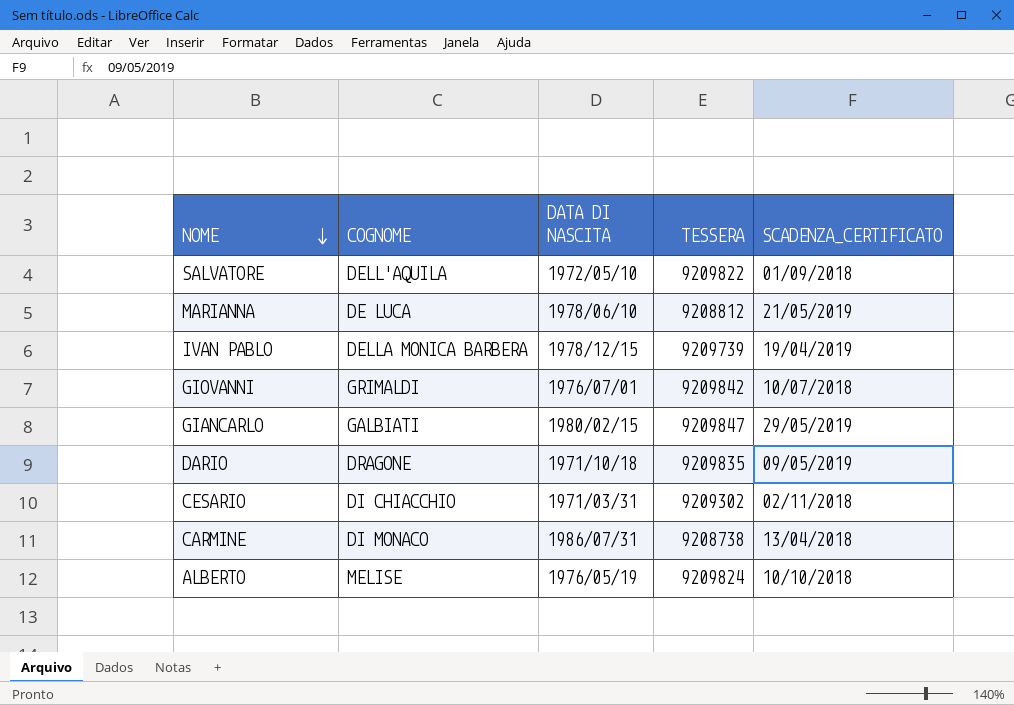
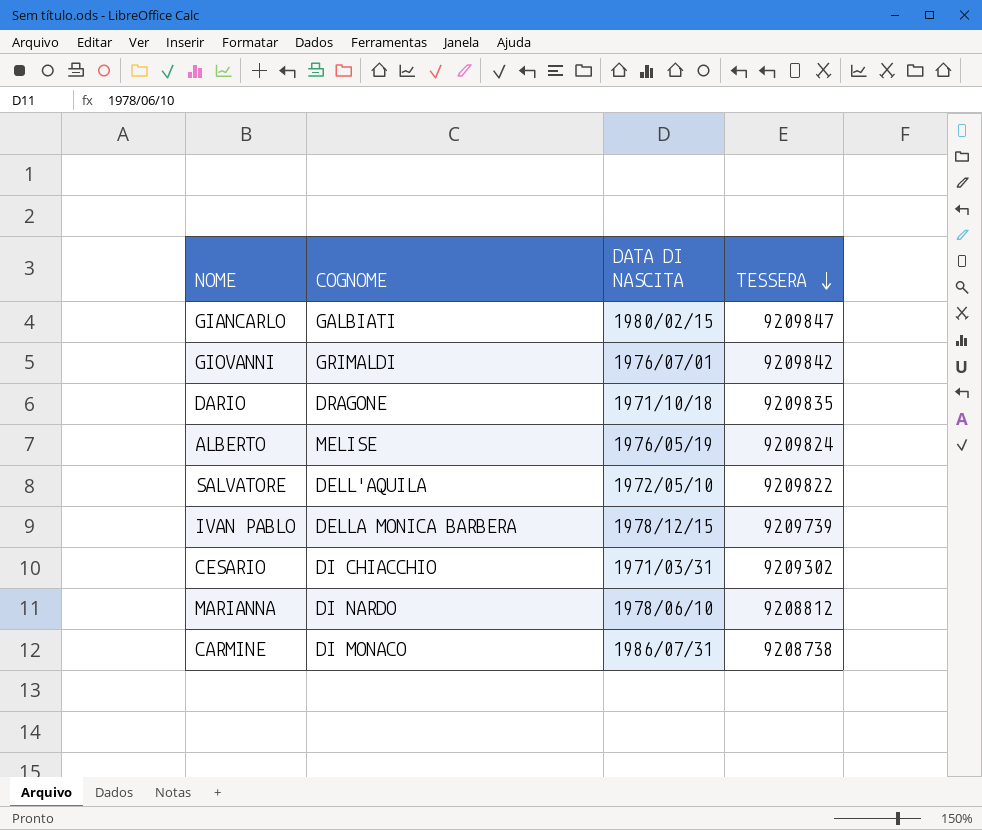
row order: NOME descending -> TESSERA descending
column SCADENZA_CERTIFICATO | position: 5 -> none
MARIANNA | COGNOME: DE LUCA -> DI NARDO

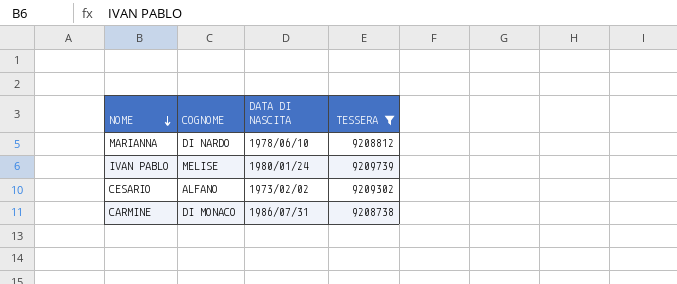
filter: none -> TESSERA <= 9209739
row order: TESSERA descending -> NOME descending
IVAN PABLO | COGNOME: DELLA MONICA BARBERA -> MELISE
IVAN PABLO | DATA DI NASCITA: 1978/12/15 -> 1980/01/24
CESARIO | COGNOME: DI CHIACCHIO -> ALFANO
CESARIO | DATA DI NASCITA: 1971/03/31 -> 1973/02/02

